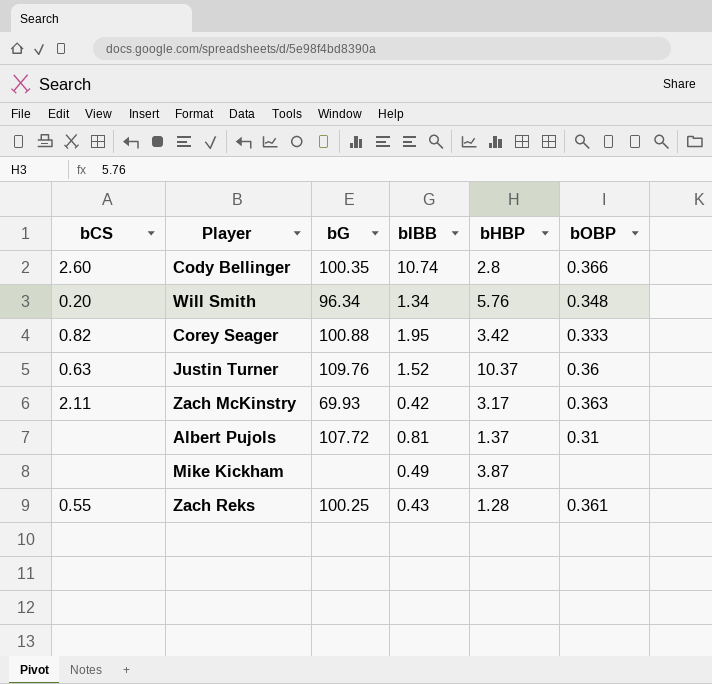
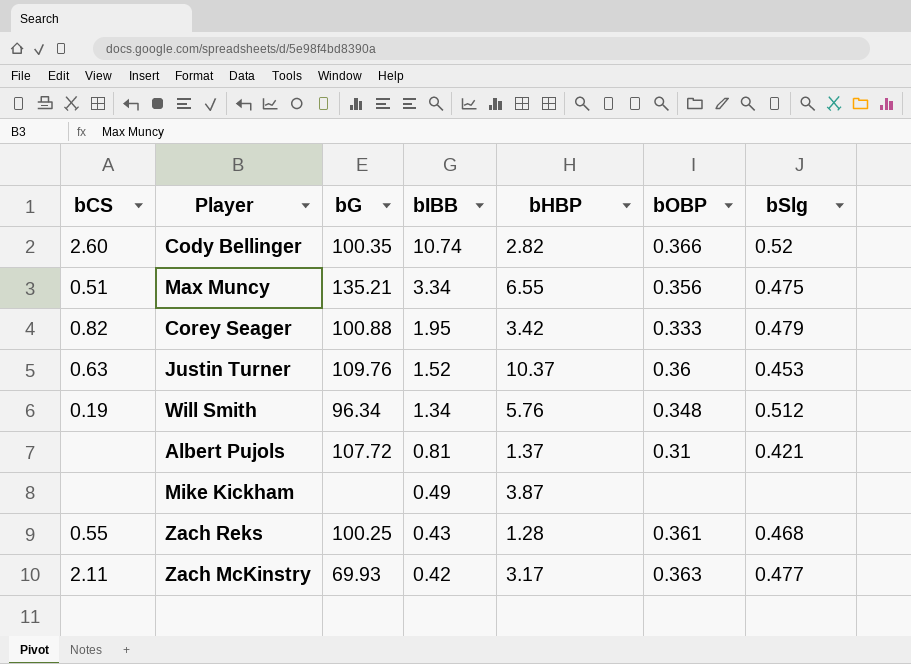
row order: none -> bIBB descending
column bSlg | position: none -> 7
Cody Bellinger | bHBP: 2.8 -> 2.82
row Max Muncy: none -> 0.51 | 135.21 | 3.34 | 6.55 | 0.356 | 0.475
Will Smith | bCS: 0.20 -> 0.19

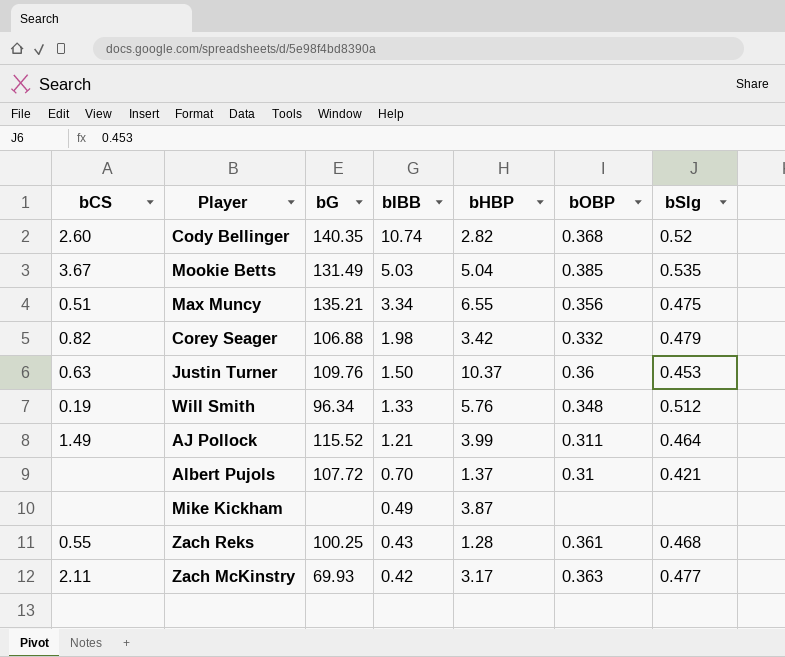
Cody Bellinger | bG: 100.35 -> 140.35
Cody Bellinger | bOBP: 0.366 -> 0.368
row Mookie Betts: none -> 3.67 | 131.49 | 5.03 | 5.04 | 0.385 | 0.535
Corey Seager | bG: 100.88 -> 106.88
Corey Seager | bIBB: 1.95 -> 1.98
Corey Seager | bOBP: 0.333 -> 0.332
Justin Turner | bIBB: 1.52 -> 1.50
Will Smith | bIBB: 1.34 -> 1.33
row AJ Pollock: none -> 1.49 | 115.52 | 1.21 | 3.99 | 0.311 | 0.464
Albert Pujols | bIBB: 0.81 -> 0.70

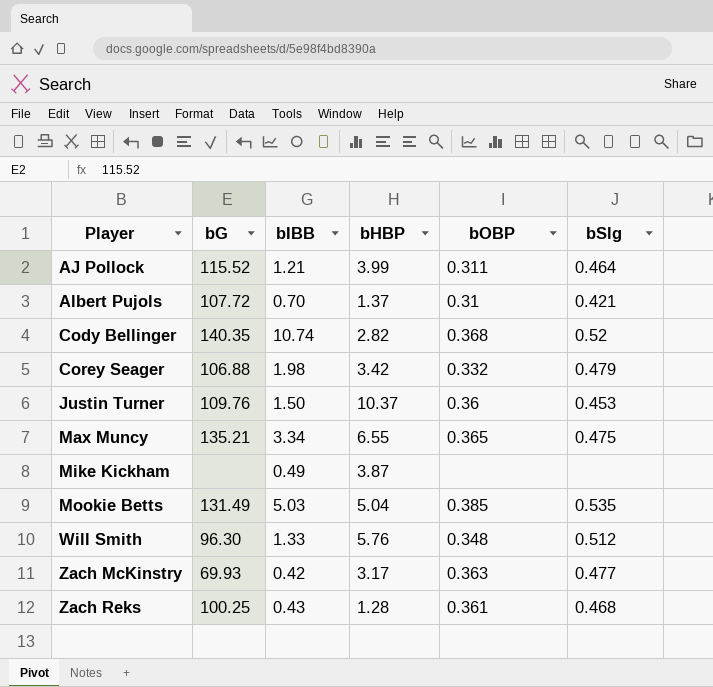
row order: bIBB descending -> Player ascending
column bCS | position: 1 -> none
Max Muncy | bOBP: 0.356 -> 0.365
Will Smith | bG: 96.34 -> 96.30

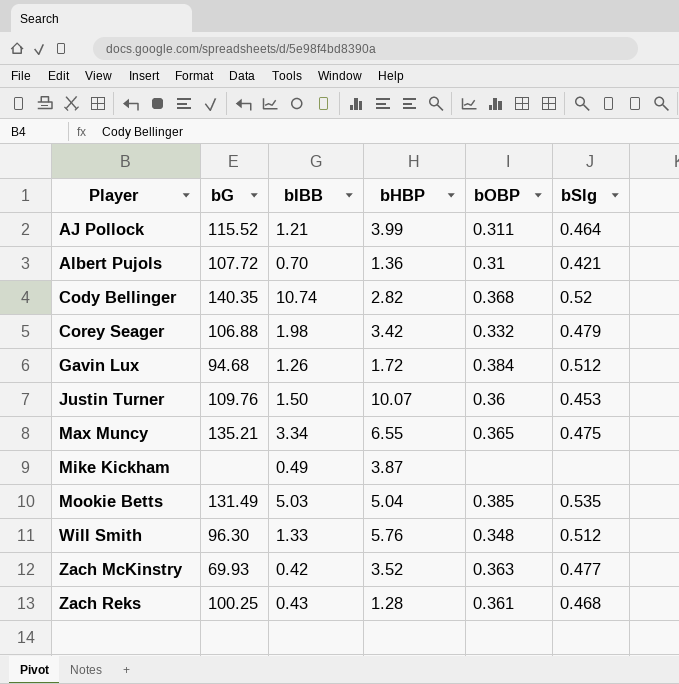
Albert Pujols | bHBP: 1.37 -> 1.36
row Gavin Lux: none -> 94.68 | 1.26 | 1.72 | 0.384 | 0.512
Justin Turner | bHBP: 10.37 -> 10.07
Zach McKinstry | bHBP: 3.17 -> 3.52

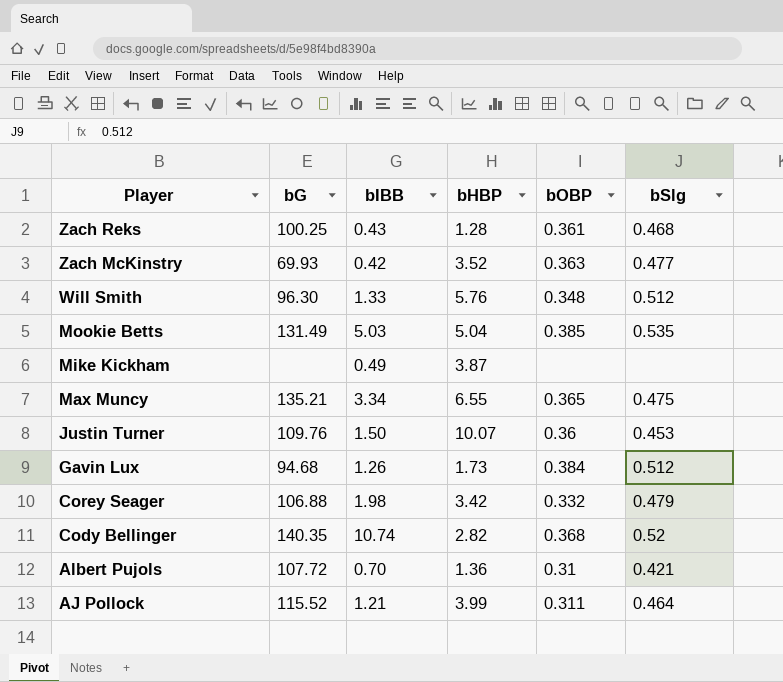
row order: Player ascending -> Player descending
Gavin Lux | bHBP: 1.72 -> 1.73

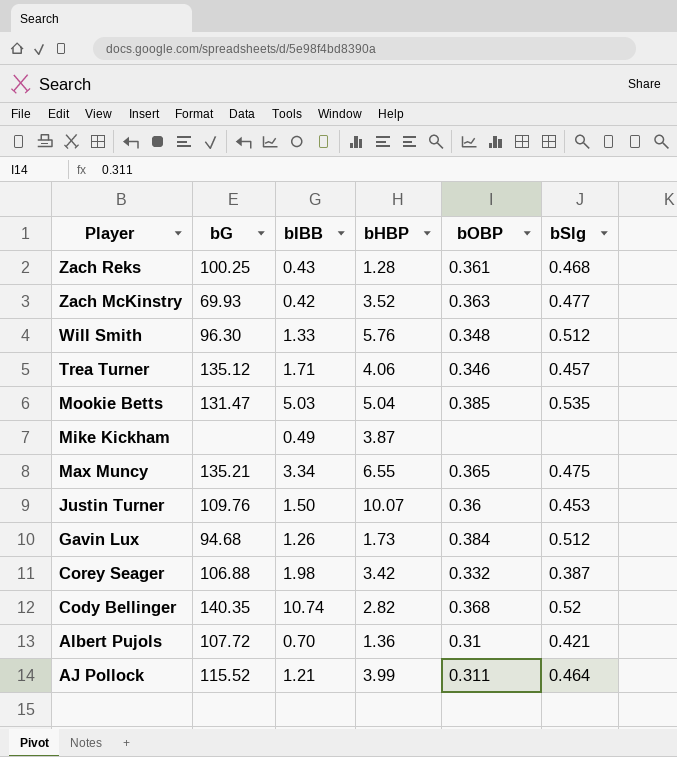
row Trea Turner: none -> 135.12 | 1.71 | 4.06 | 0.346 | 0.457
Mookie Betts | bG: 131.49 -> 131.47
Corey Seager | bSlg: 0.479 -> 0.387

